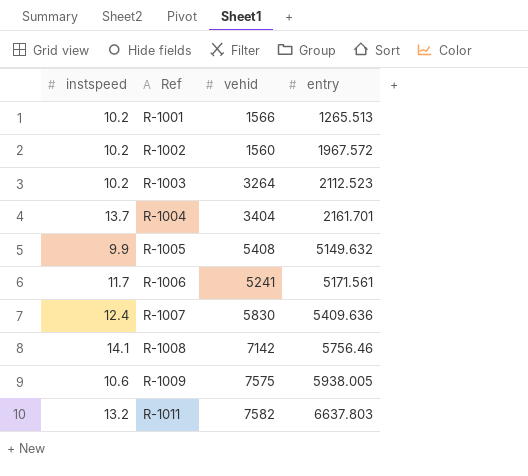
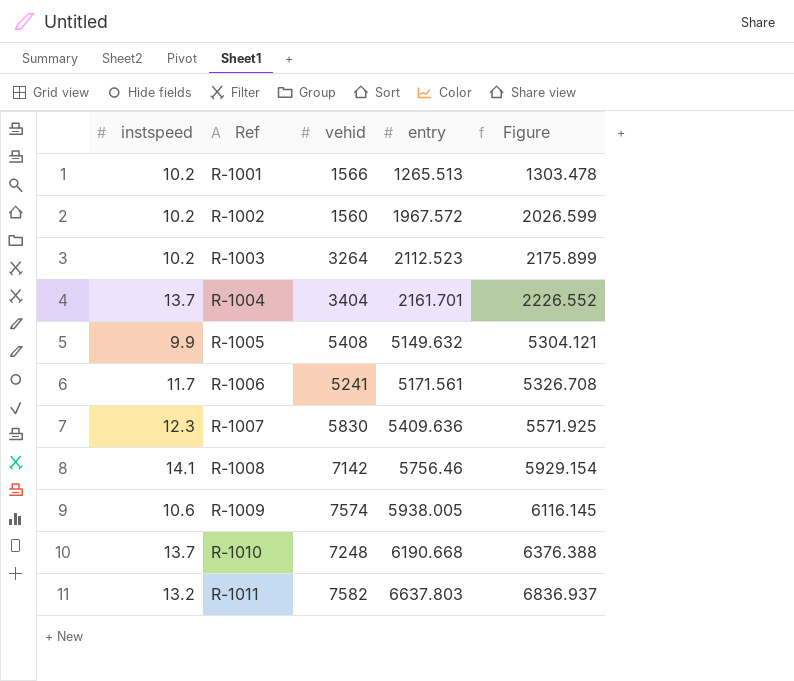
column Figure | formula: none -> [entry] * 1.03
R-1007 | instspeed: 12.4 -> 12.3
R-1009 | vehid: 7575 -> 7574
row R-1010: none -> 13.7 | 7248 | 6190.668 | 6376.388

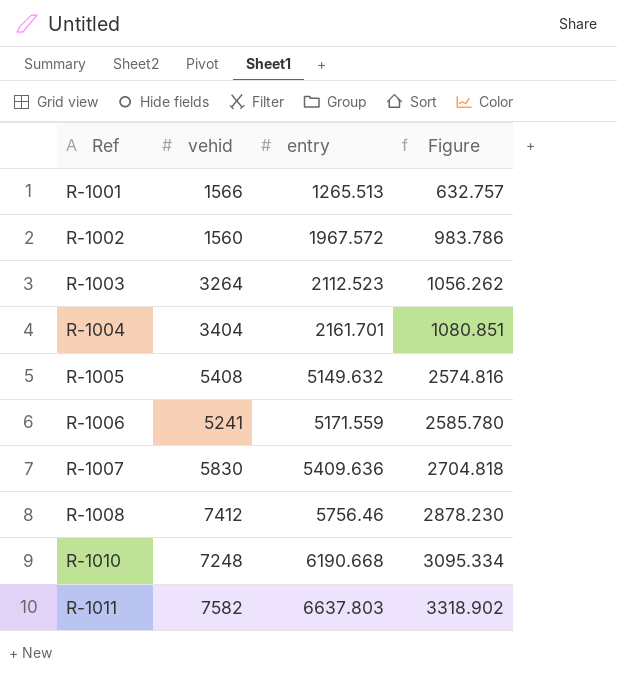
column instspeed | position: 1 -> none
column Figure | formula: [entry] * 1.03 -> [entry] * 0.5
row R-1009: 10.6 | 7574 | 5938.005 | 6116.145 -> none
R-1006 | entry: 5171.561 -> 5171.559
R-1008 | vehid: 7142 -> 7412

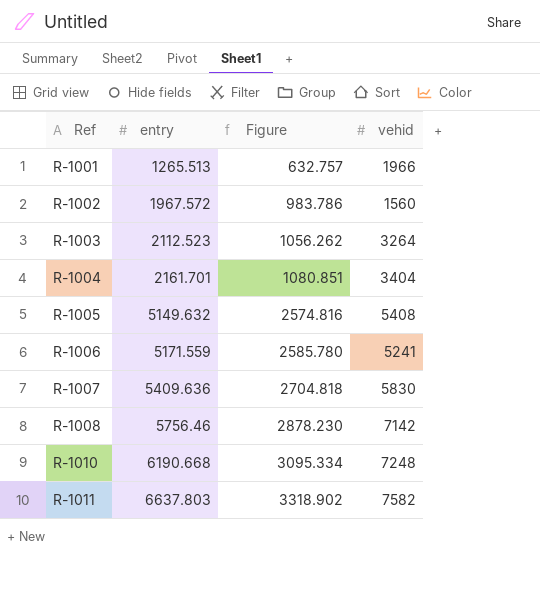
column vehid | position: 2 -> 4
R-1001 | vehid: 1566 -> 1966
R-1008 | vehid: 7412 -> 7142

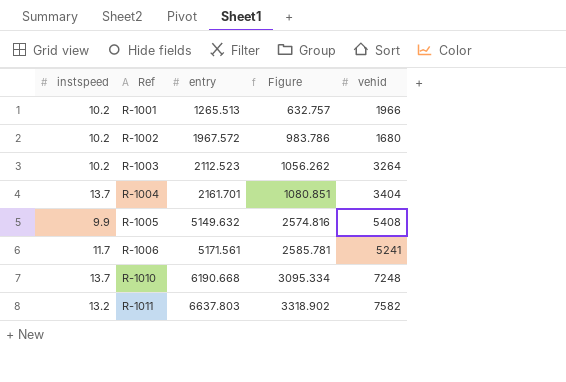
column instspeed | position: none -> 1
row R-1007: 5409.636 | 2704.818 | 5830 -> none
row R-1008: 5756.46 | 2878.230 | 7142 -> none
R-1002 | vehid: 1560 -> 1680
R-1006 | entry: 5171.559 -> 5171.561
R-1006 | Figure: 2585.780 -> 2585.781

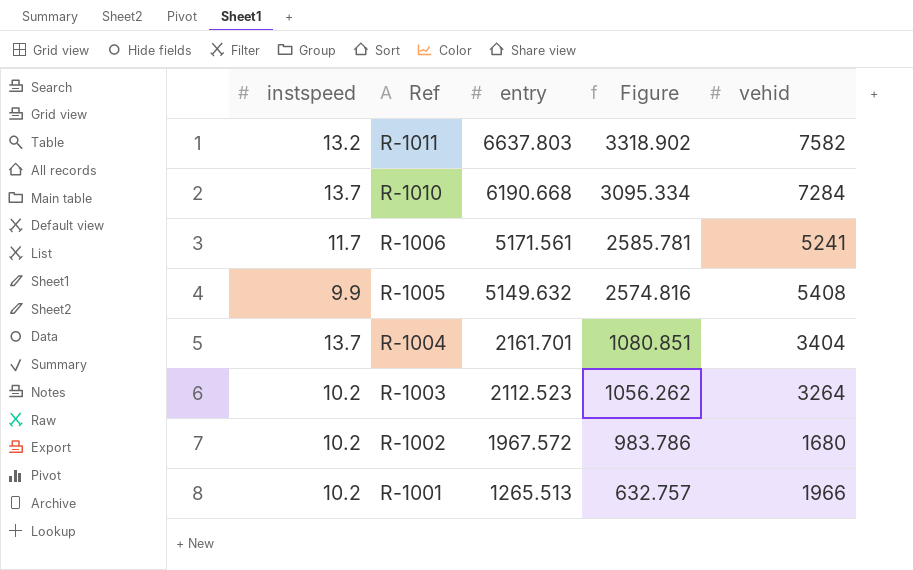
row order: Ref ascending -> Ref descending
R-1010 | vehid: 7248 -> 7284

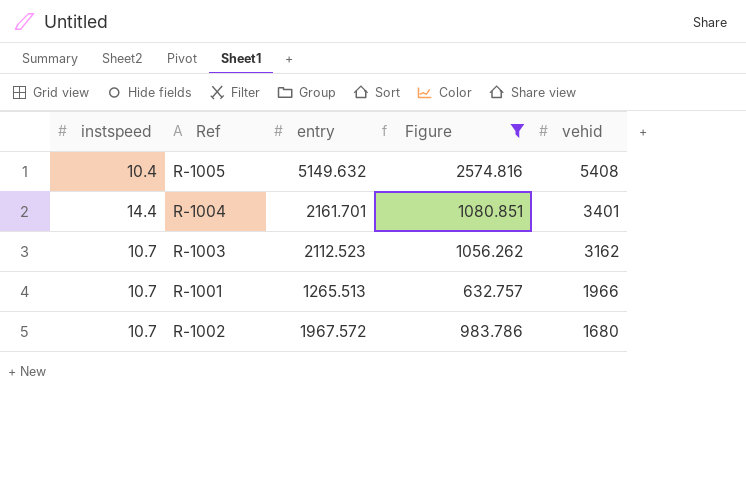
filter: none -> Figure <= 2574.816
row order: Ref descending -> vehid descending
R-1005 | instspeed: 9.9 -> 10.4
R-1004 | instspeed: 13.7 -> 14.4
R-1004 | vehid: 3404 -> 3401
R-1003 | instspeed: 10.2 -> 10.7
R-1003 | vehid: 3264 -> 3162
R-1001 | instspeed: 10.2 -> 10.7
R-1002 | instspeed: 10.2 -> 10.7

